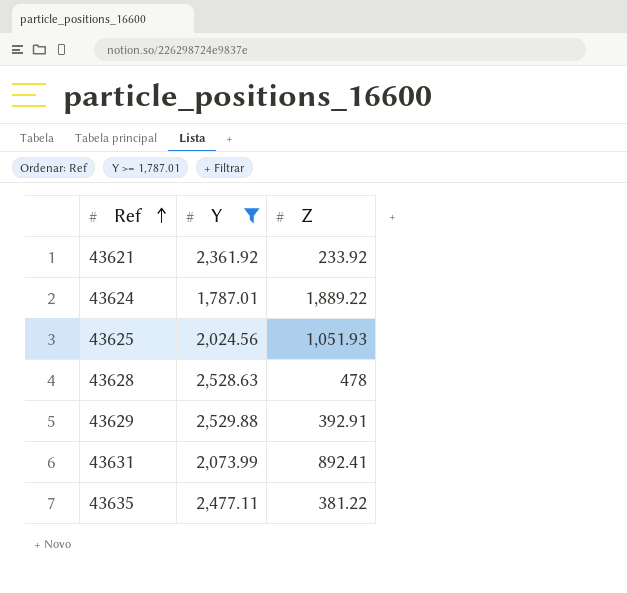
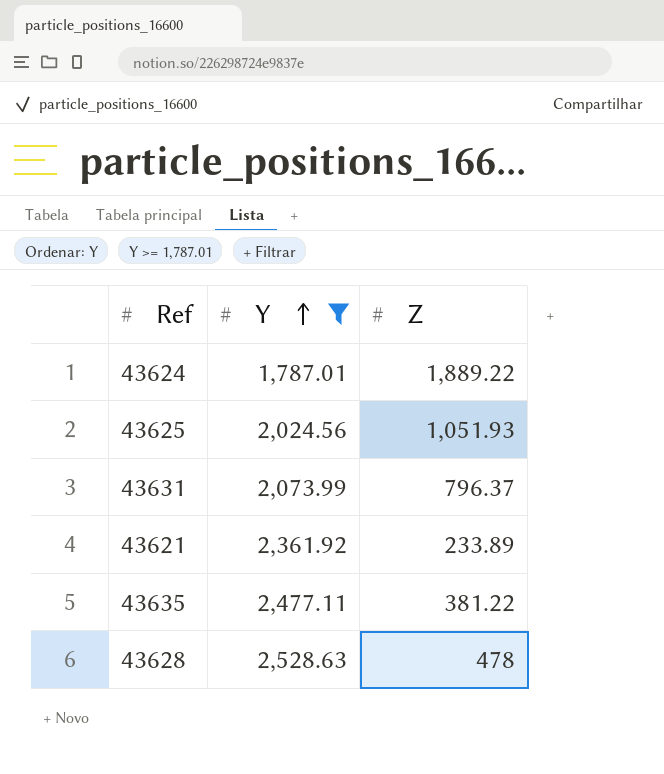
row order: Ref ascending -> Y ascending
row 43629: 2,529.88 | 392.91 -> none
43631 | Z: 892.41 -> 796.37
43621 | Z: 233.92 -> 233.89

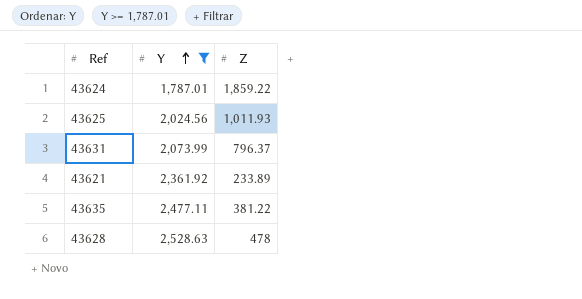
43624 | Z: 1,889.22 -> 1,859.22
43625 | Z: 1,051.93 -> 1,011.93

